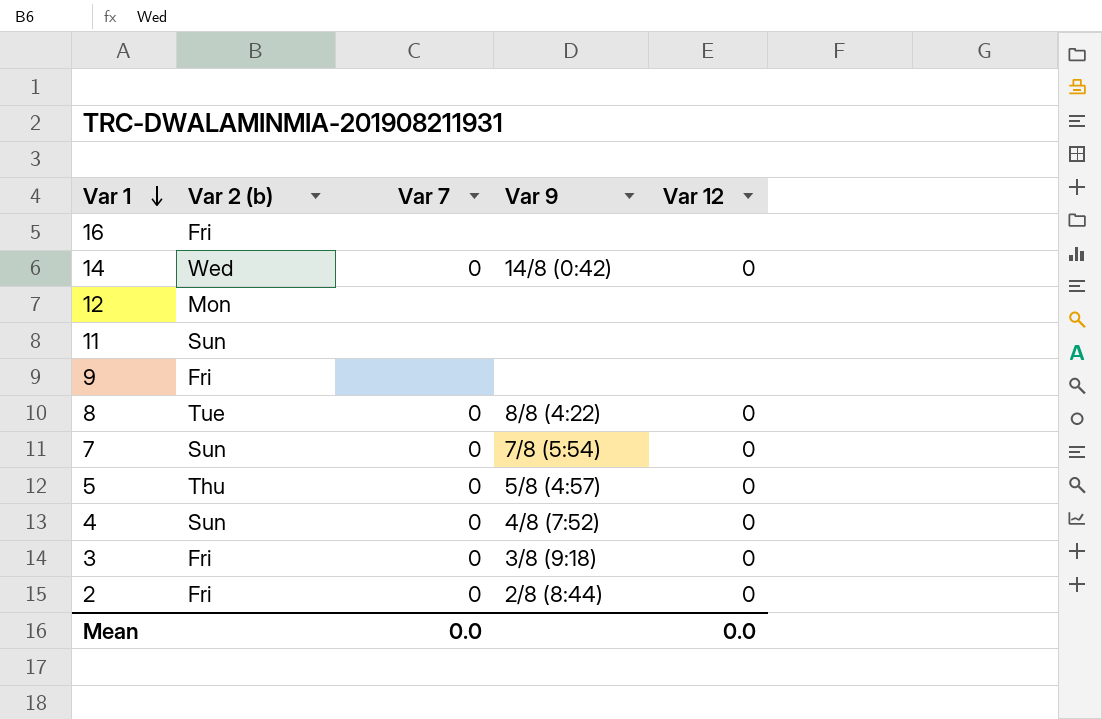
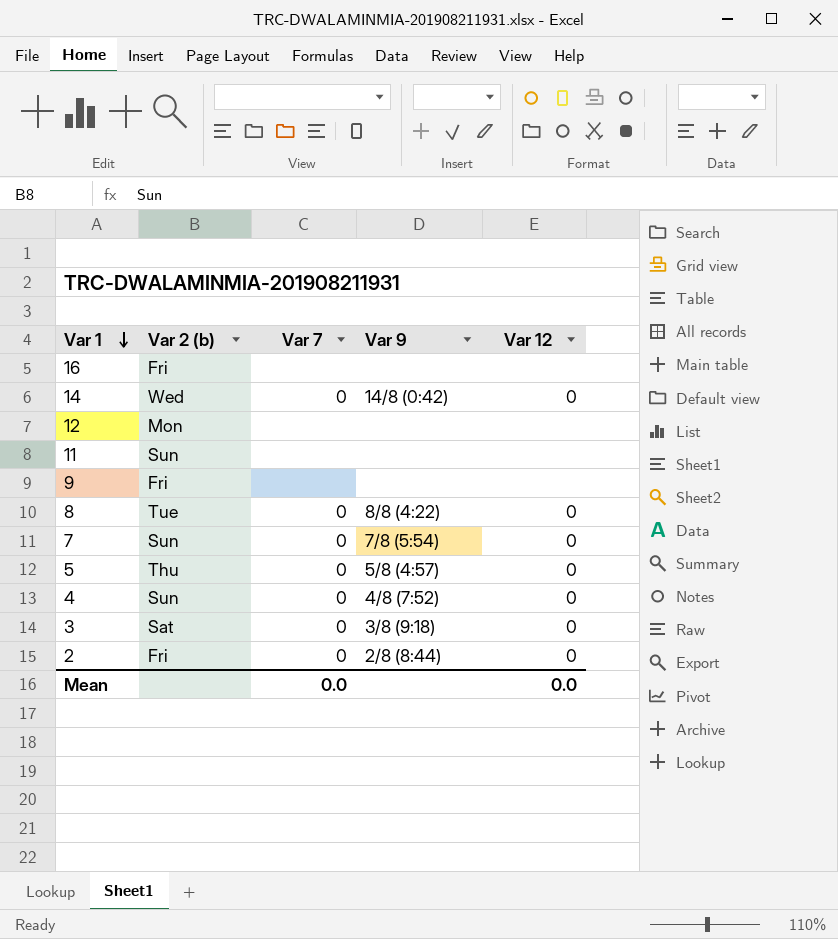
3 | Var 2 (b): Fri -> Sat

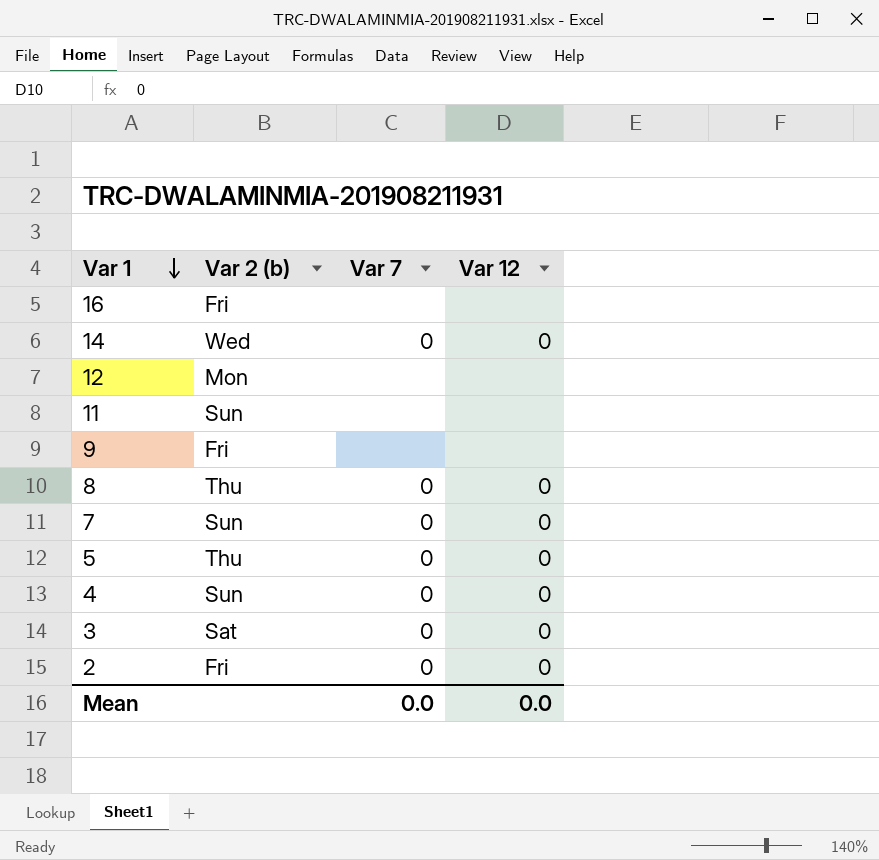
column Var 9 | position: 4 -> none
8 | Var 2 (b): Tue -> Thu

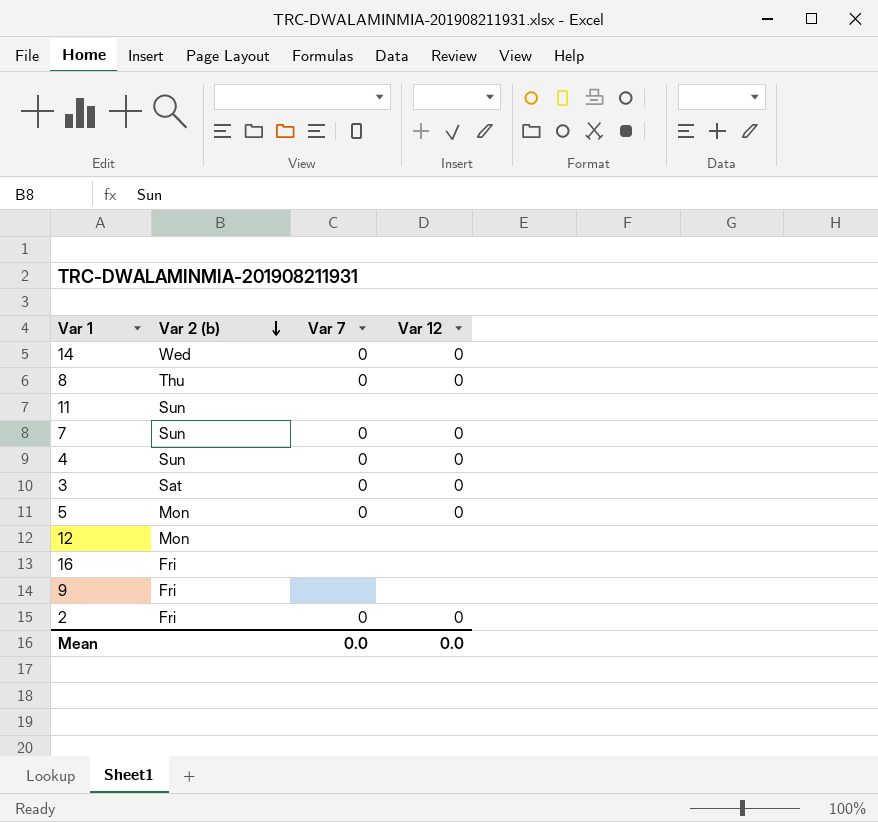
row order: Var 1 descending -> Var 2 (b) descending
5 | Var 2 (b): Thu -> Mon

